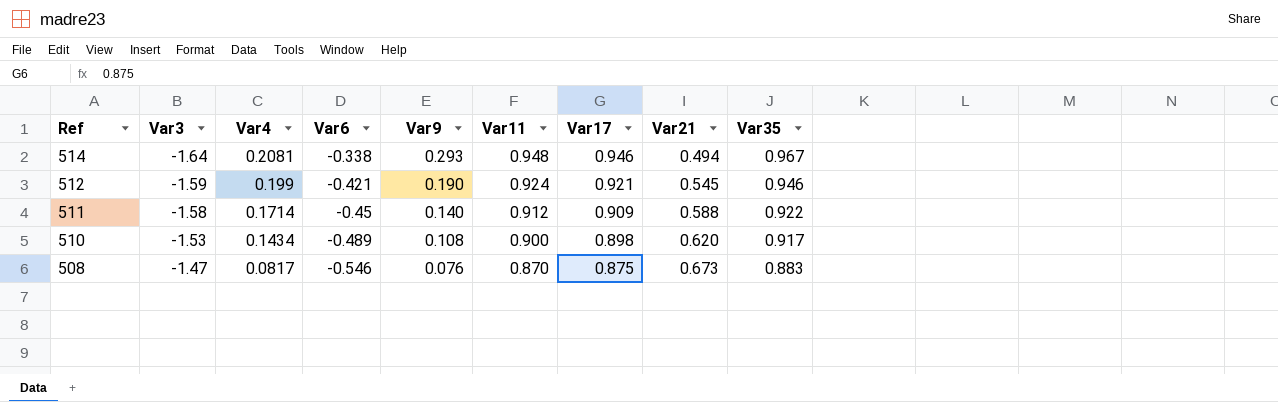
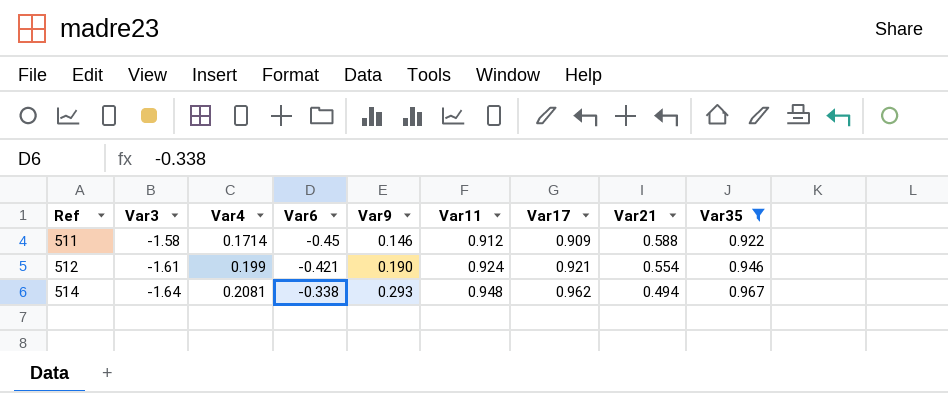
filter: none -> Var35 >= 0.922
row order: Ref descending -> Ref ascending
511 | Var9: 0.140 -> 0.146
512 | Var3: -1.59 -> -1.61
512 | Var21: 0.545 -> 0.554
514 | Var17: 0.946 -> 0.962

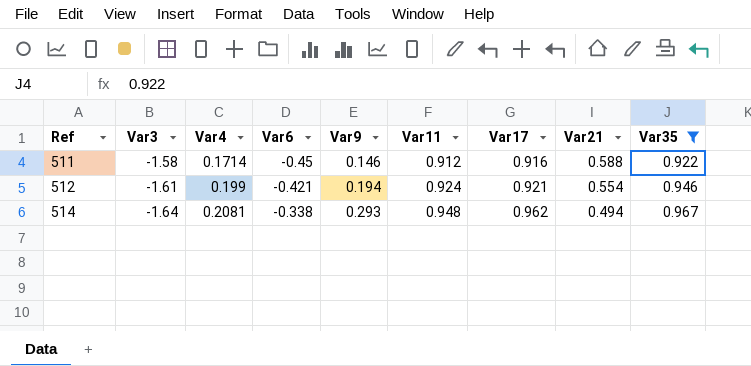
511 | Var17: 0.909 -> 0.916
512 | Var9: 0.190 -> 0.194

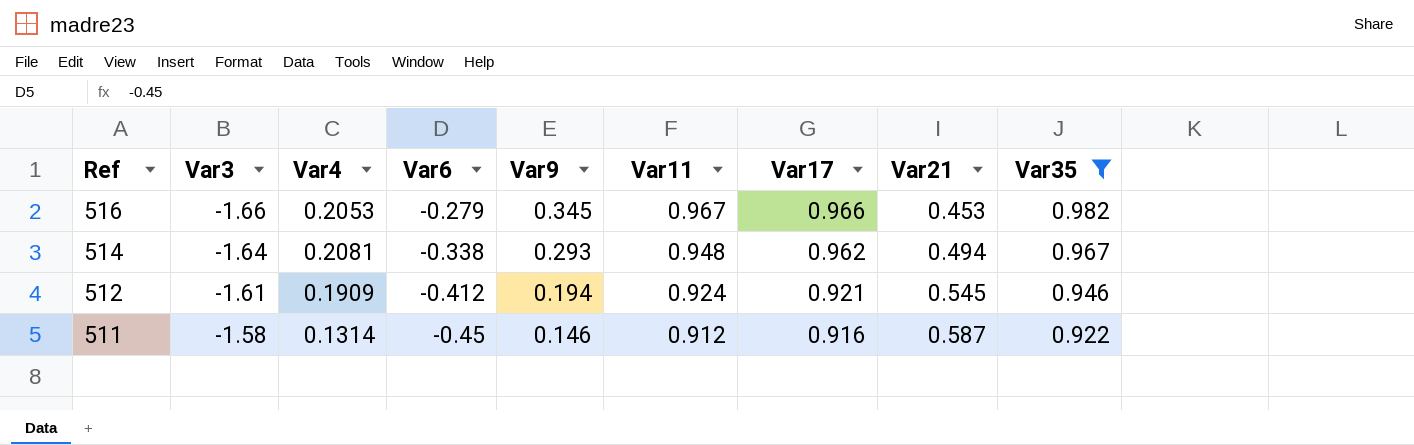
row order: Ref ascending -> Ref descending
row 516: none -> -1.66 | 0.2053 | -0.279 | 0.345 | 0.967 | 0.966 | 0.453 | 0.982
512 | Var4: 0.199 -> 0.1909
512 | Var6: -0.421 -> -0.412
512 | Var21: 0.554 -> 0.545
511 | Var4: 0.1714 -> 0.1314
511 | Var21: 0.588 -> 0.587

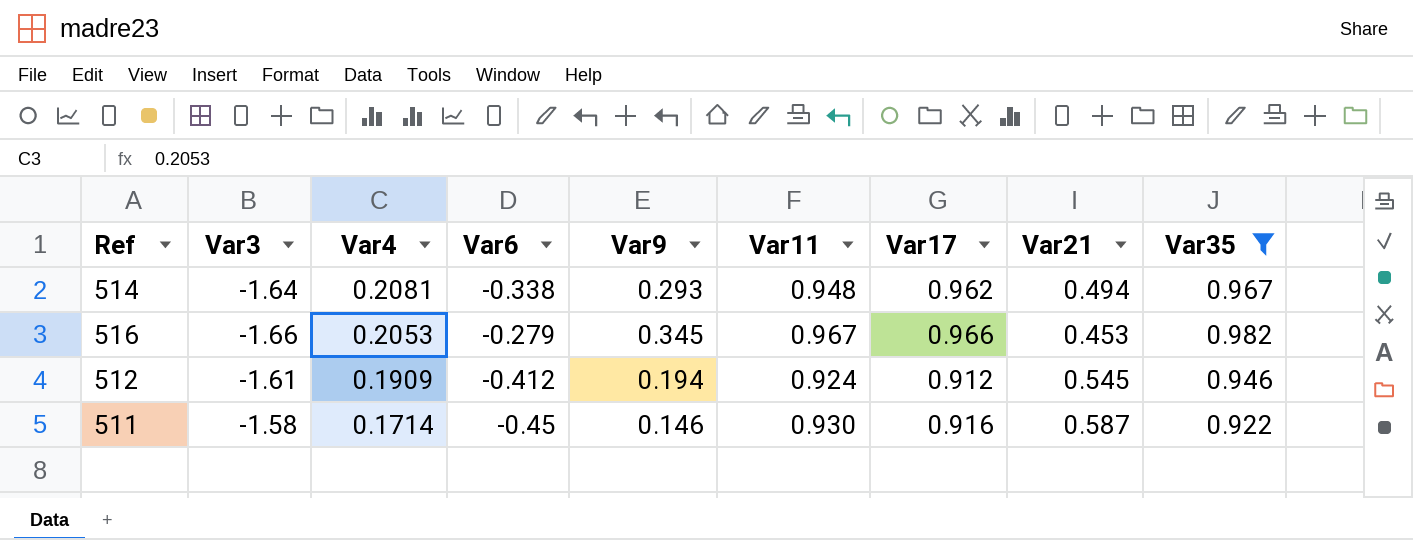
row order: Ref descending -> Var4 descending
512 | Var17: 0.921 -> 0.912
511 | Var4: 0.1314 -> 0.1714
511 | Var11: 0.912 -> 0.930

